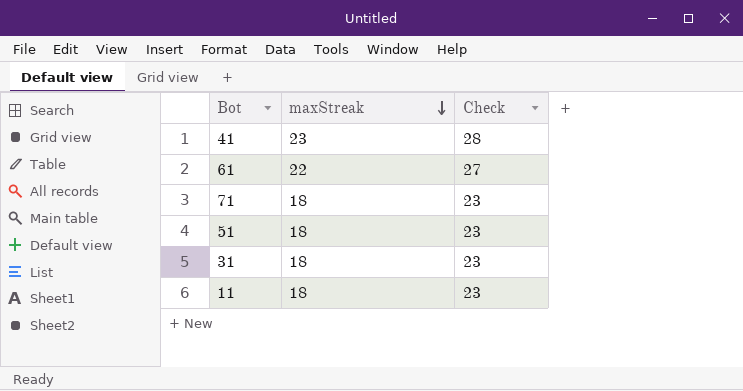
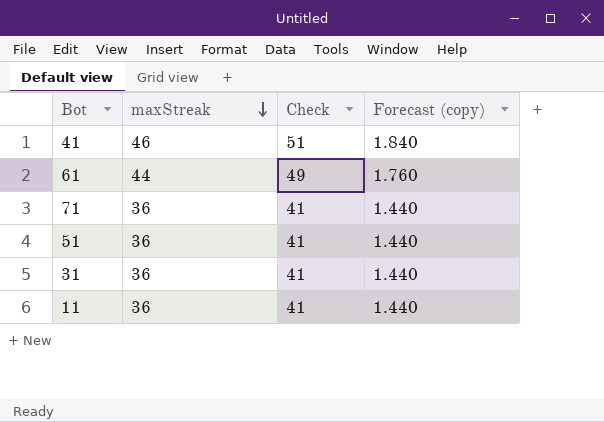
column Forecast (copy) | formula: none -> [maxStreak] * 0.04
41 | maxStreak: 23 -> 46
41 | Check: 28 -> 51
61 | maxStreak: 22 -> 44
61 | Check: 27 -> 49
71 | maxStreak: 18 -> 36
71 | Check: 23 -> 41
51 | maxStreak: 18 -> 36
51 | Check: 23 -> 41
31 | maxStreak: 18 -> 36
31 | Check: 23 -> 41
11 | maxStreak: 18 -> 36
11 | Check: 23 -> 41

